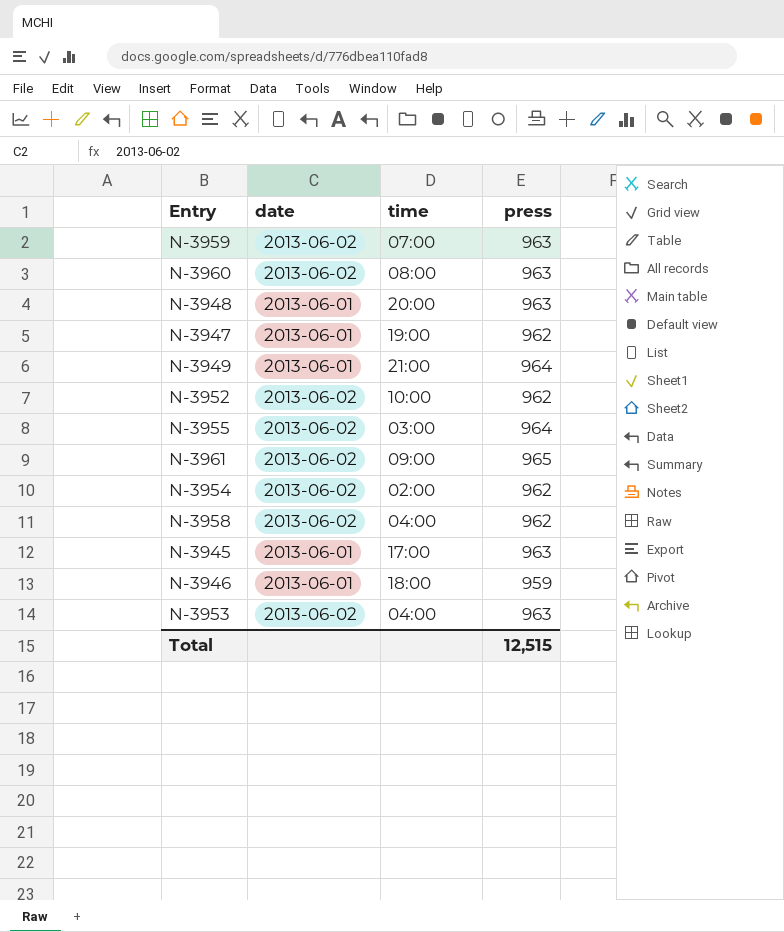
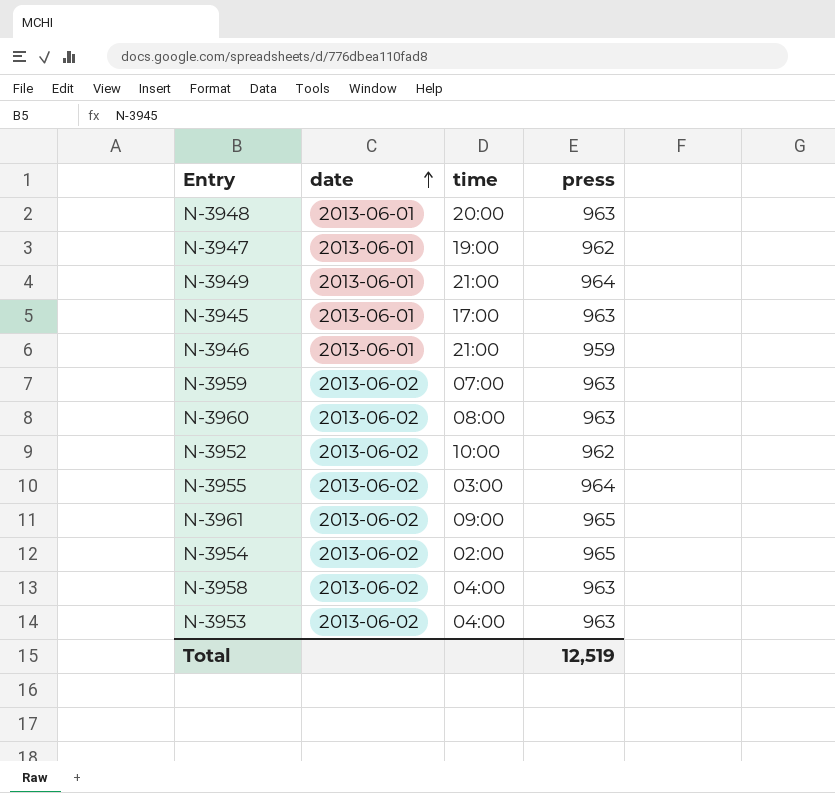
row order: none -> date ascending
N-3946 | time: 18:00 -> 21:00
N-3954 | press: 962 -> 965
N-3958 | press: 962 -> 963
Total | press: 12,515 -> 12,519

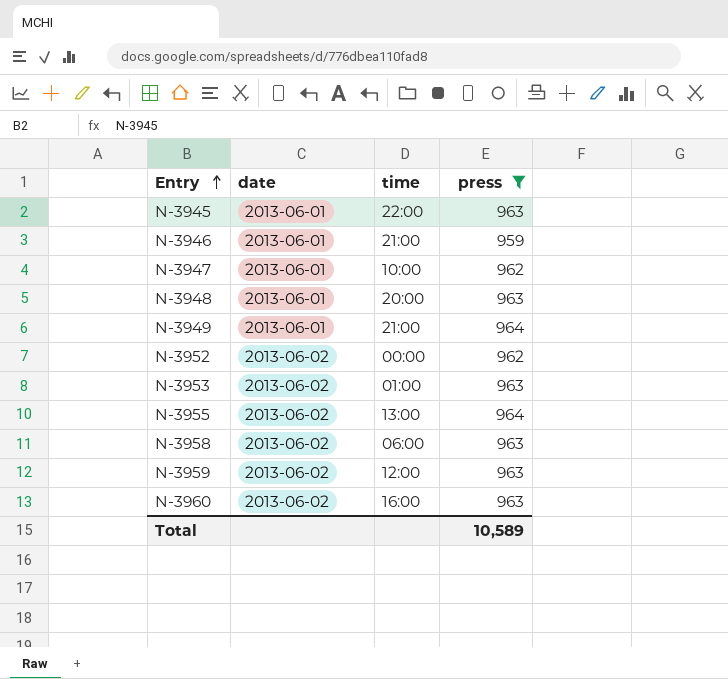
filter: none -> press != 965
row order: date ascending -> Entry ascending
N-3945 | time: 17:00 -> 22:00
N-3947 | time: 19:00 -> 10:00
N-3952 | time: 10:00 -> 00:00
N-3953 | time: 04:00 -> 01:00
N-3955 | time: 03:00 -> 13:00
N-3958 | time: 04:00 -> 06:00
N-3959 | time: 07:00 -> 12:00
N-3960 | time: 08:00 -> 16:00
Total | press: 12,519 -> 10,589

